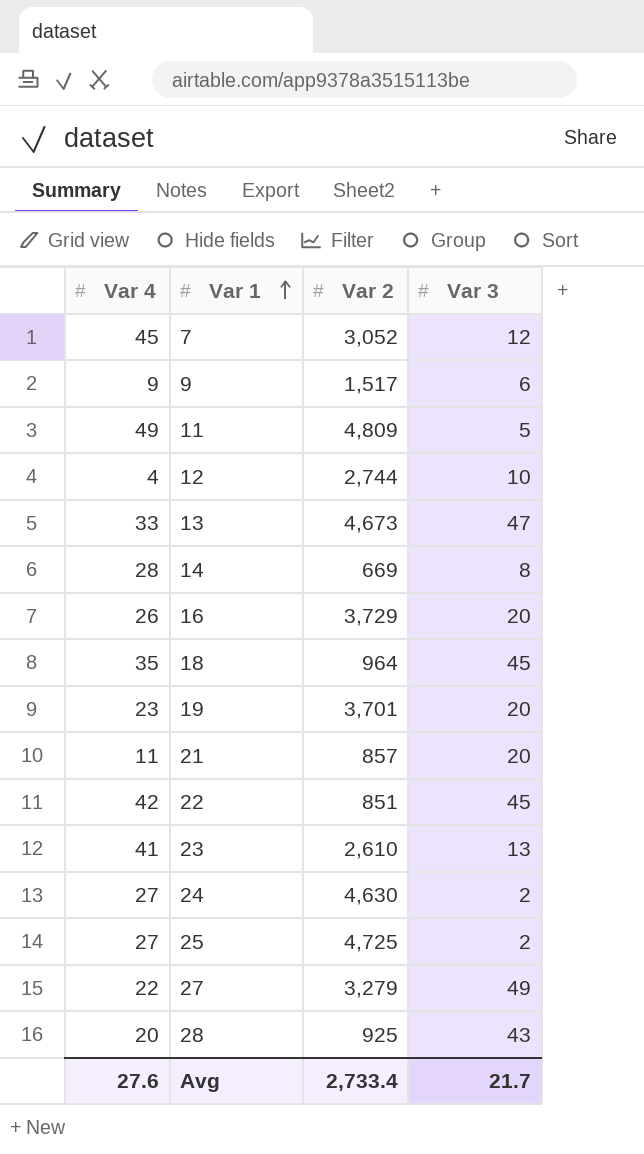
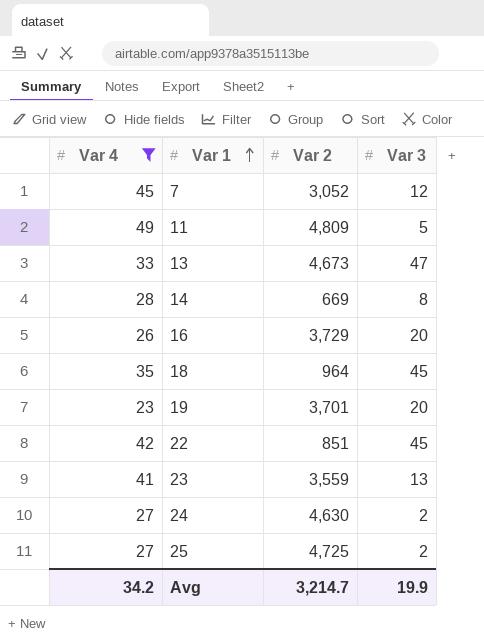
filter: none -> Var 4 >= 23
23 | Var 2: 2,610 -> 3,559
Avg | Var 4: 27.6 -> 34.2
Avg | Var 2: 2,733.4 -> 3,214.7
Avg | Var 3: 21.7 -> 19.9

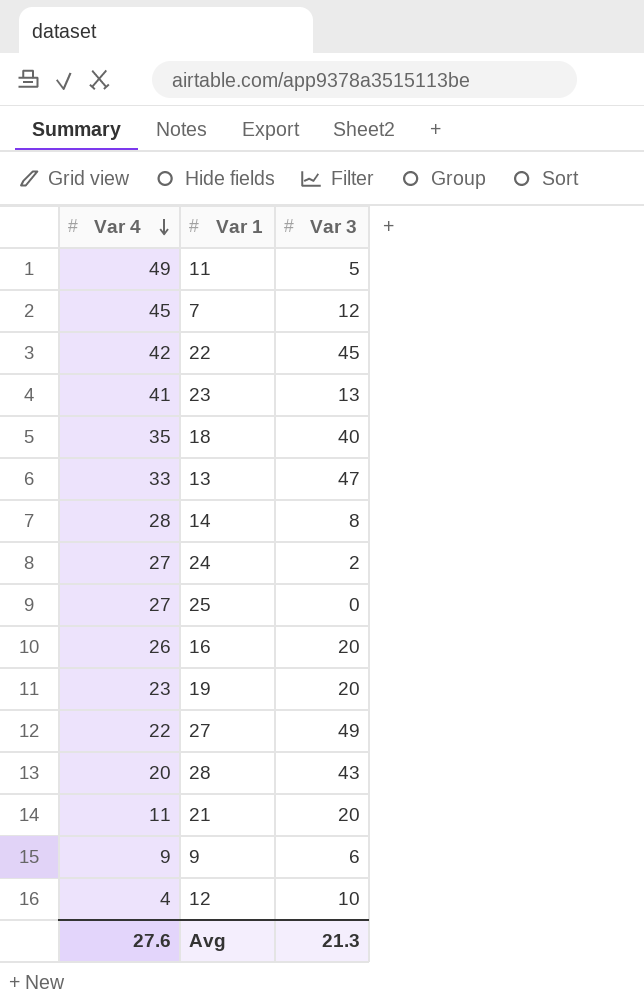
filter: Var 4 >= 23 -> none
row order: Var 1 ascending -> Var 4 descending
column Var 2 | position: 3 -> none
18 | Var 3: 45 -> 40
25 | Var 3: 2 -> 0
Avg | Var 4: 34.2 -> 27.6
Avg | Var 3: 19.9 -> 21.3

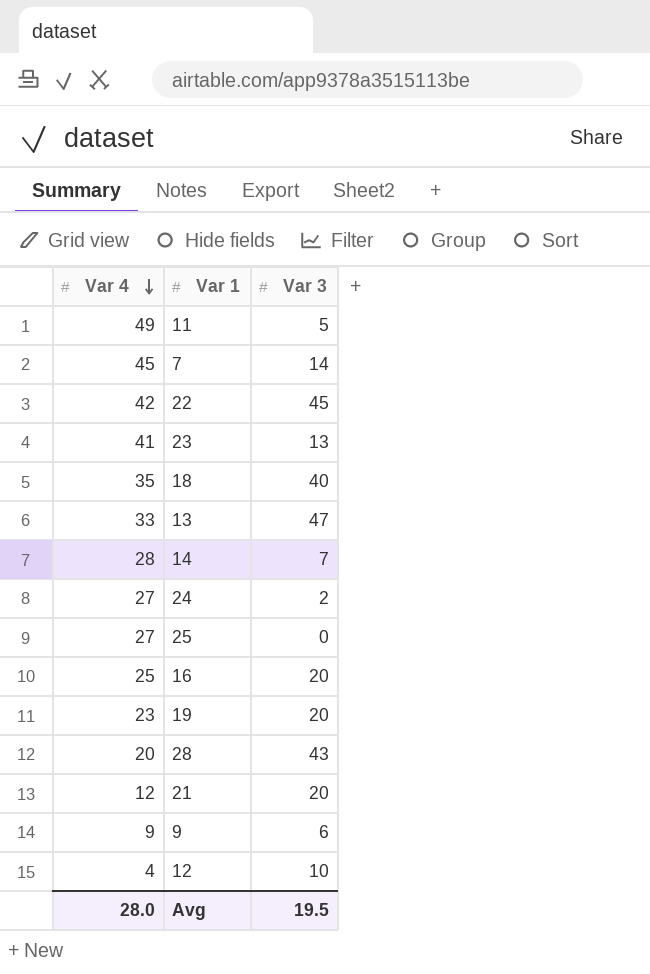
row 27: 22 | 49 -> none
7 | Var 3: 12 -> 14
14 | Var 3: 8 -> 7
16 | Var 4: 26 -> 25
21 | Var 4: 11 -> 12
Avg | Var 4: 27.6 -> 28.0
Avg | Var 3: 21.3 -> 19.5

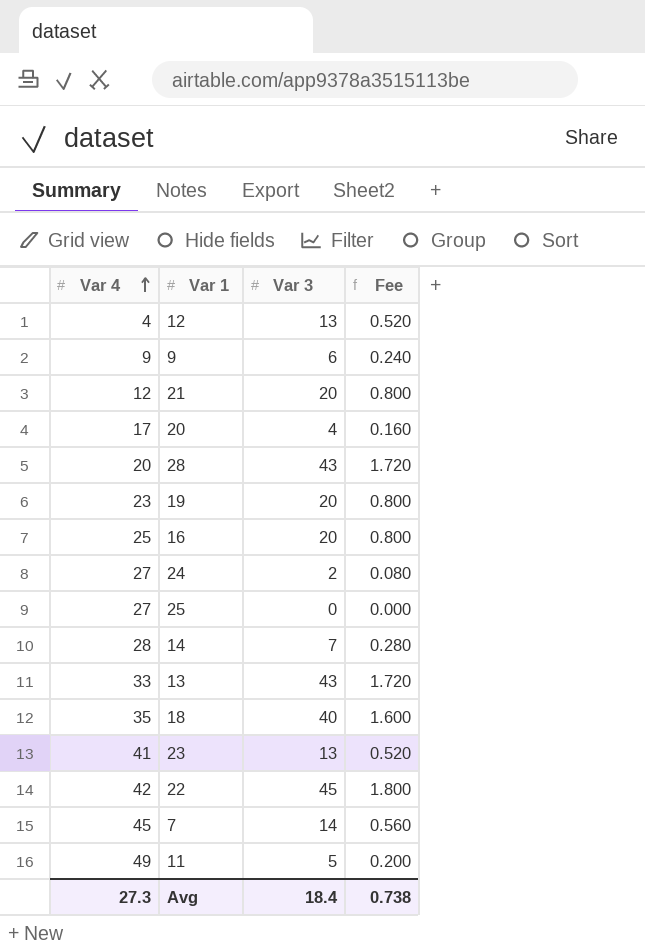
row order: Var 4 descending -> Var 4 ascending
column Fee | formula: none -> [Var 3] * 0.04
12 | Var 3: 10 -> 13
row 20: none -> 17 | 4 | 0.160
13 | Var 3: 47 -> 43
Avg | Var 4: 28.0 -> 27.3
Avg | Var 3: 19.5 -> 18.4

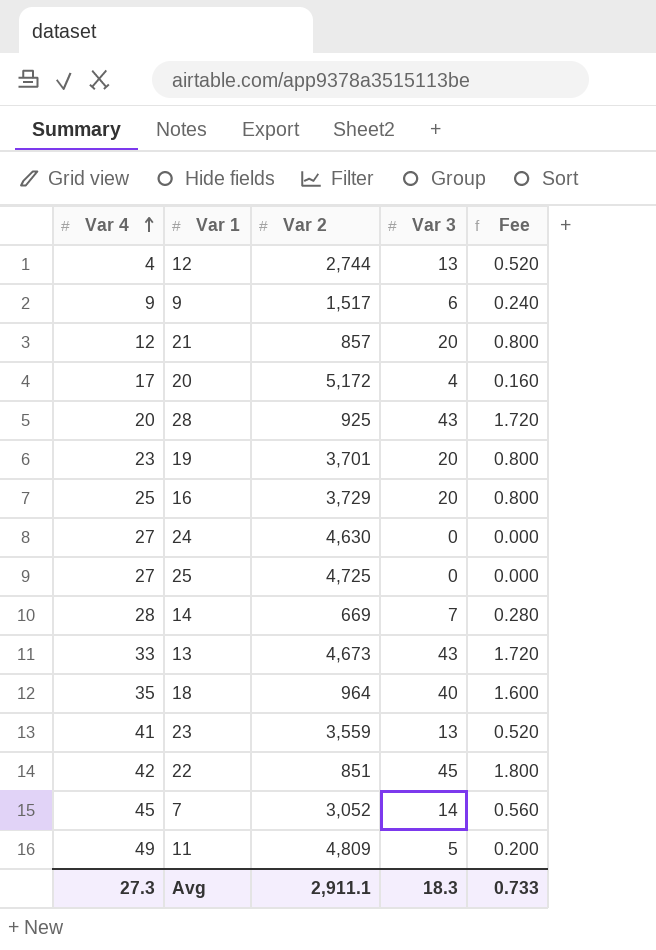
column Var 2 | position: none -> 3
24 | Var 3: 2 -> 0
24 | Fee: 0.080 -> 0.000
Avg | Var 3: 18.4 -> 18.3
Avg | Fee: 0.738 -> 0.733

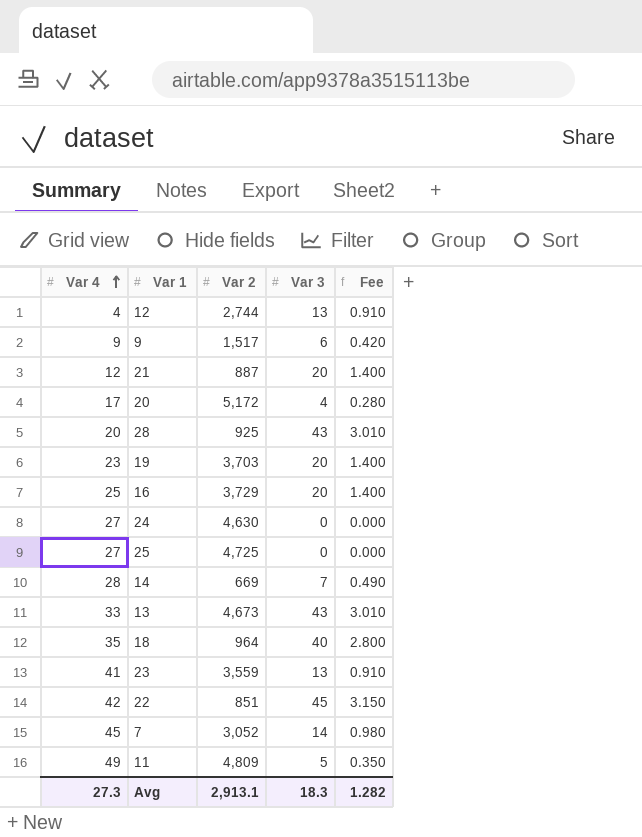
column Fee | formula: [Var 3] * 0.04 -> [Var 3] * 0.07
21 | Var 2: 857 -> 887
19 | Var 2: 3,701 -> 3,703
Avg | Var 2: 2,911.1 -> 2,913.1
Avg | Fee: 0.733 -> 1.282

